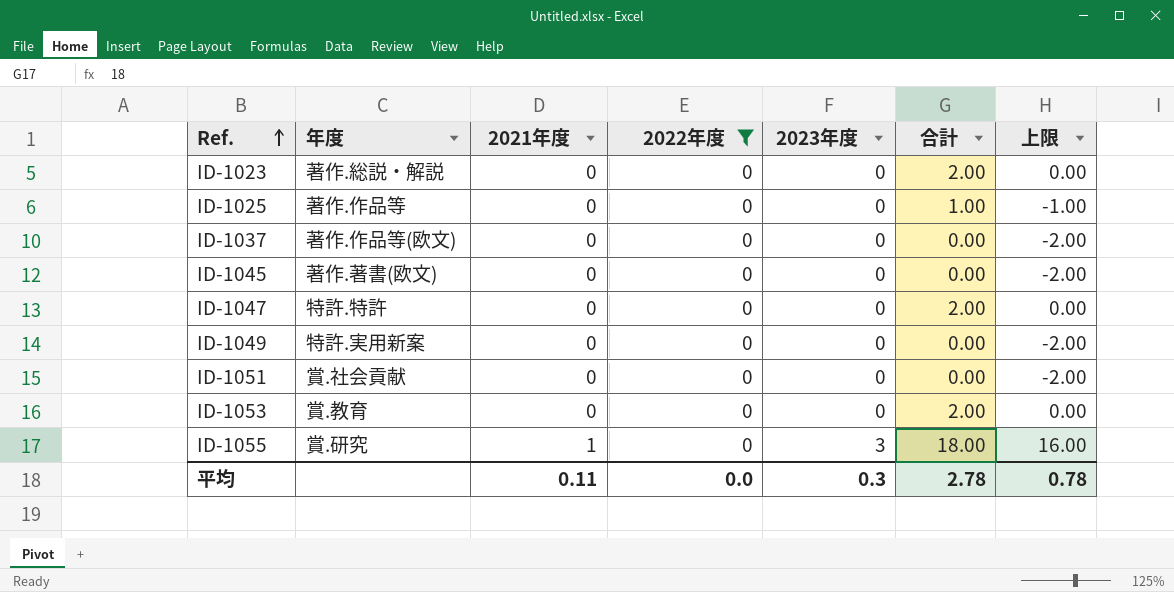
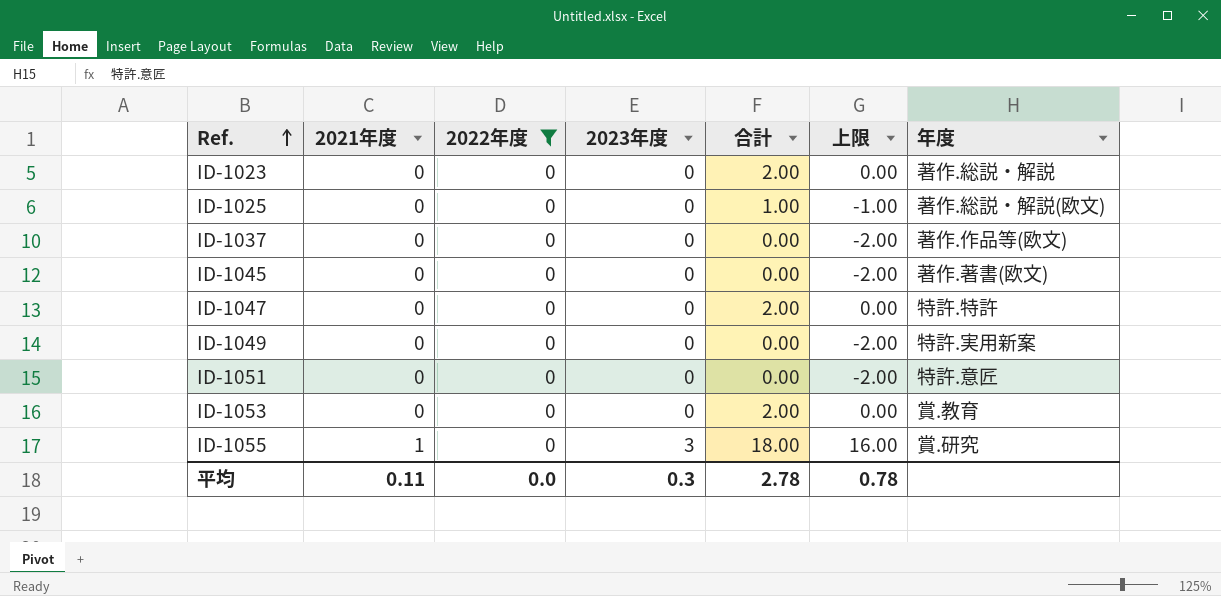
column 年度 | position: 2 -> 7
ID-1025 | 年度: 著作.作品等 -> 著作.総説・解説(欧文)
ID-1051 | 年度: 賞.社会貢献 -> 特許.意匠

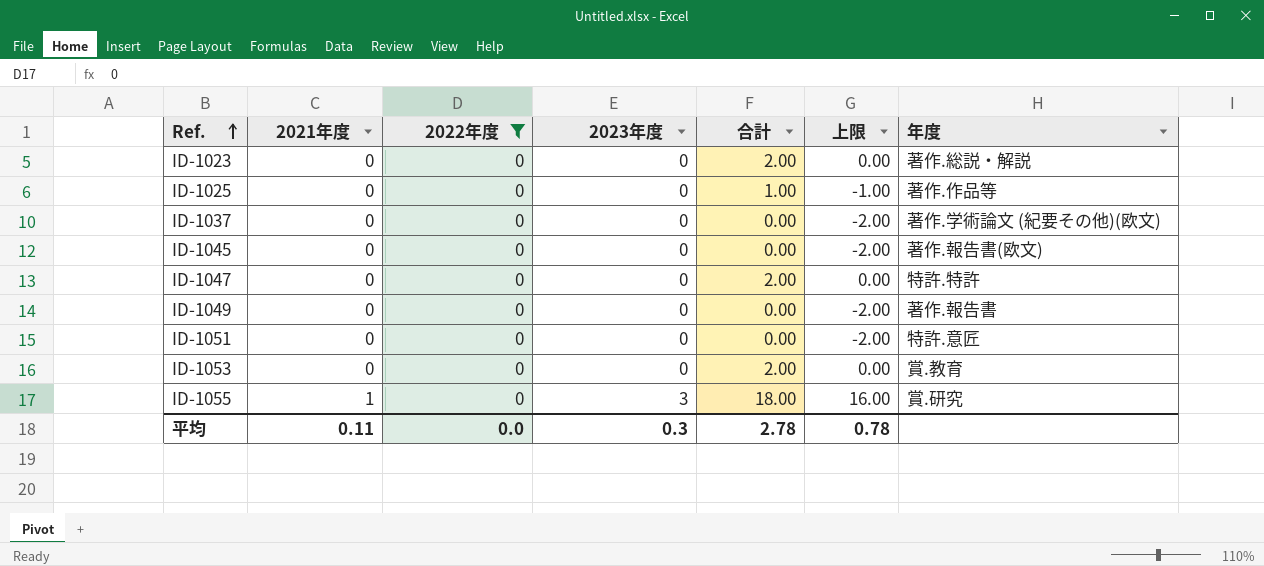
ID-1025 | 年度: 著作.総説・解説(欧文) -> 著作.作品等
ID-1037 | 年度: 著作.作品等(欧文) -> 著作.学術論文 (紀要その他)(欧文)
ID-1045 | 年度: 著作.著書(欧文) -> 著作.報告書(欧文)
ID-1049 | 年度: 特許.実用新案 -> 著作.報告書

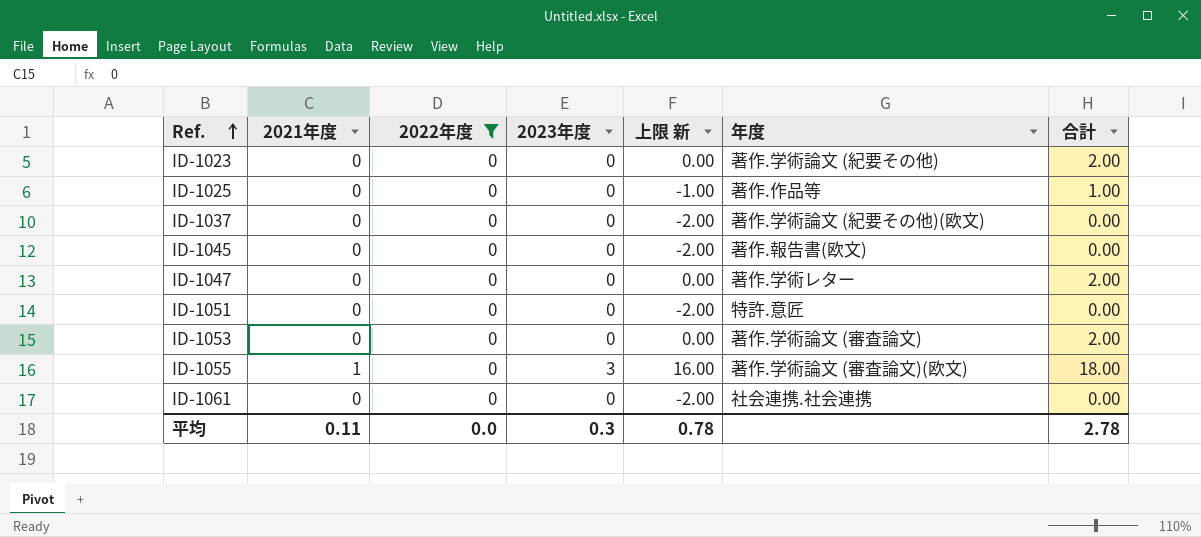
column name: 上限 -> 上限 新
column 合計 | position: 5 -> 7
row ID-1049: 0 | 0 | 0 | 0.00 | -2.00 | 著作.報告書 -> none
ID-1023 | 年度: 著作.総説・解説 -> 著作.学術論文 (紀要その他)
ID-1047 | 年度: 特許.特許 -> 著作.学術レター
ID-1053 | 年度: 賞.教育 -> 著作.学術論文 (審査論文)
ID-1055 | 年度: 賞.研究 -> 著作.学術論文 (審査論文)(欧文)
row ID-1061: none -> 0 | 0 | 0 | -2.00 | 社会連携.社会連携 | 0.00

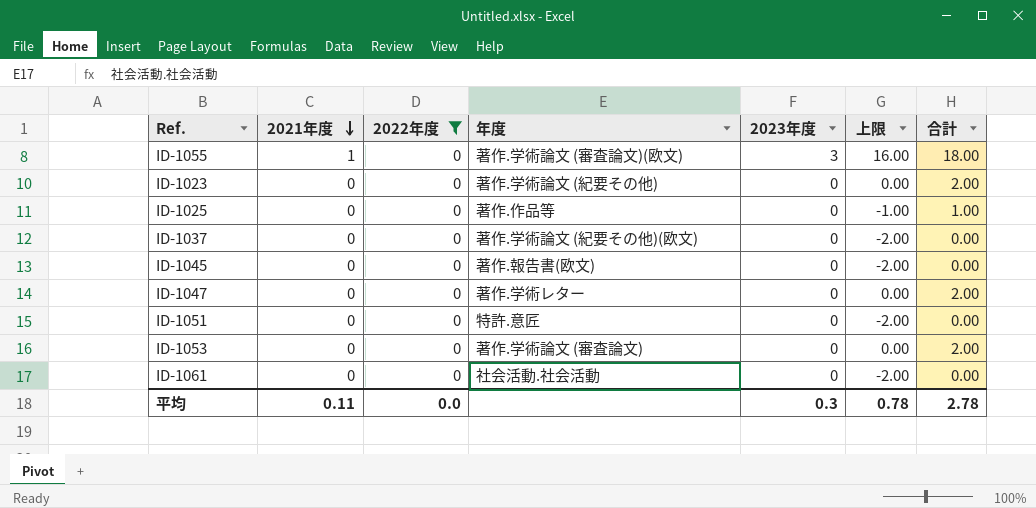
row order: Ref. ascending -> 2021年度 descending
column 年度 | position: 6 -> 4
column name: 上限 新 -> 上限
ID-1061 | 年度: 社会連携.社会連携 -> 社会活動.社会活動

